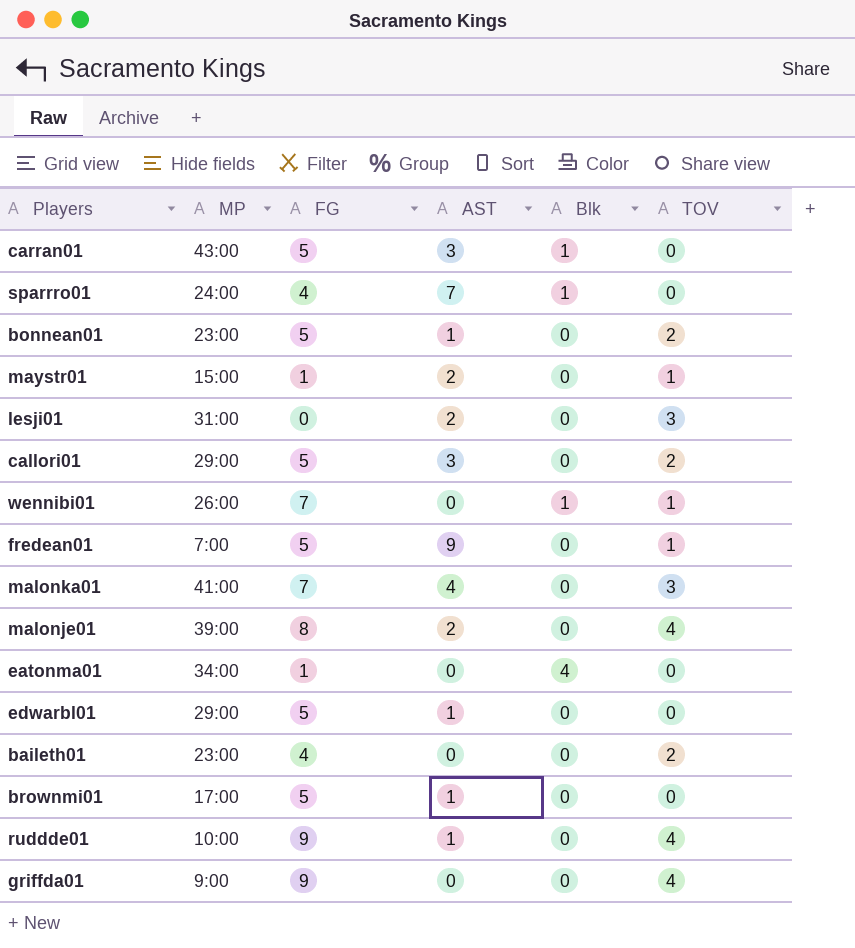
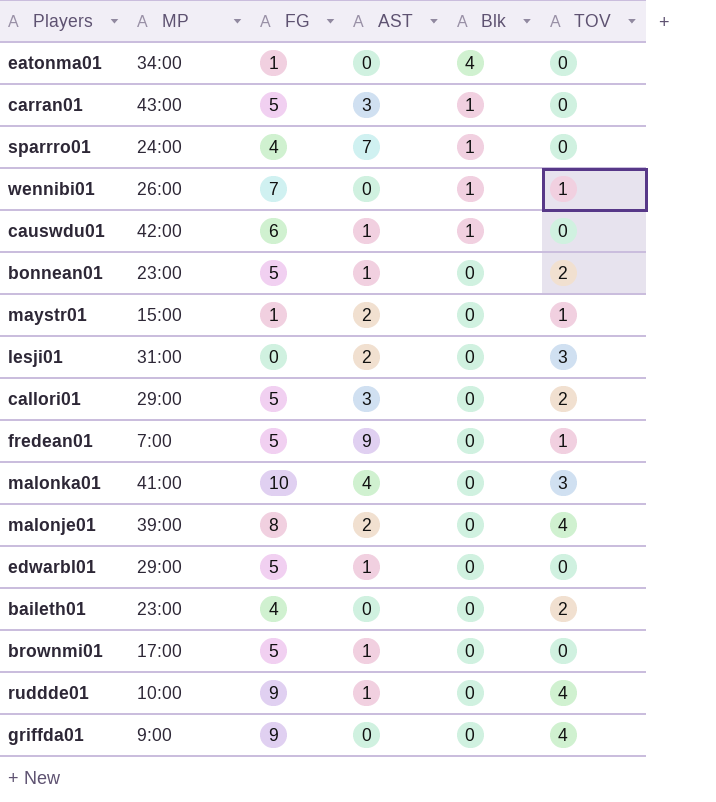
row order: none -> Blk descending
row causwdu01: none -> 42:00 | 6 | 1 | 1 | 0
malonka01 | FG: 7 -> 10

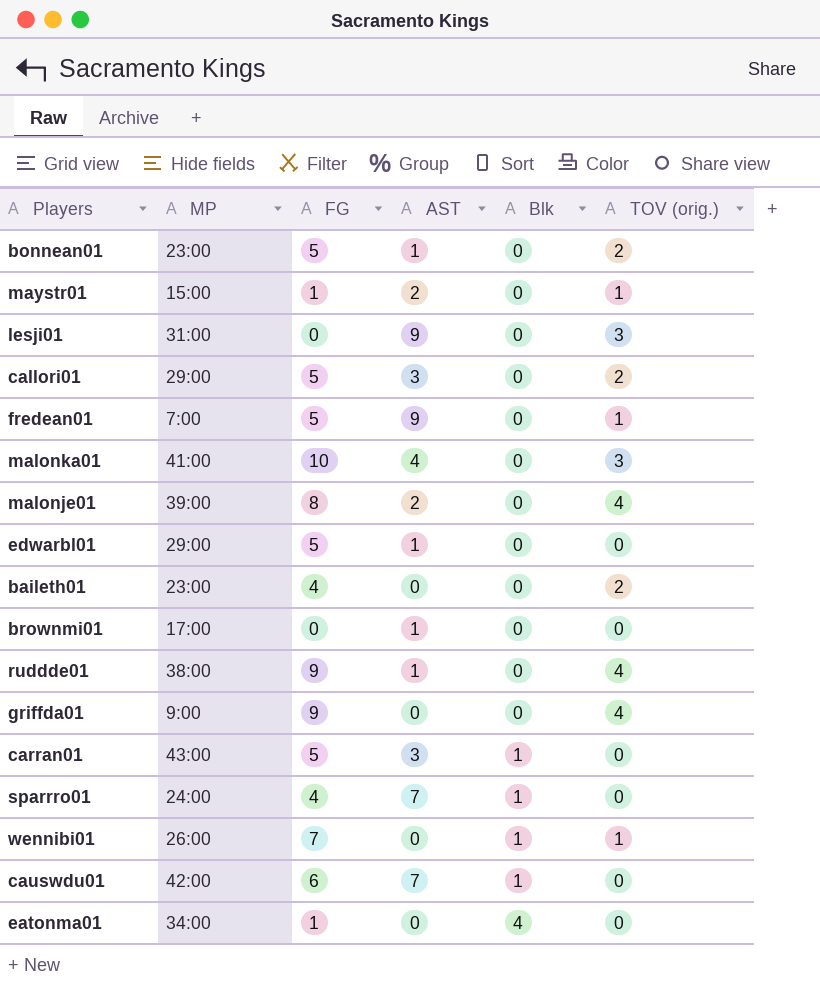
row order: Blk descending -> Blk ascending
column name: TOV -> TOV (orig.)
lesji01 | AST: 2 -> 9
brownmi01 | FG: 5 -> 0
ruddde01 | MP: 10:00 -> 38:00
causwdu01 | AST: 1 -> 7

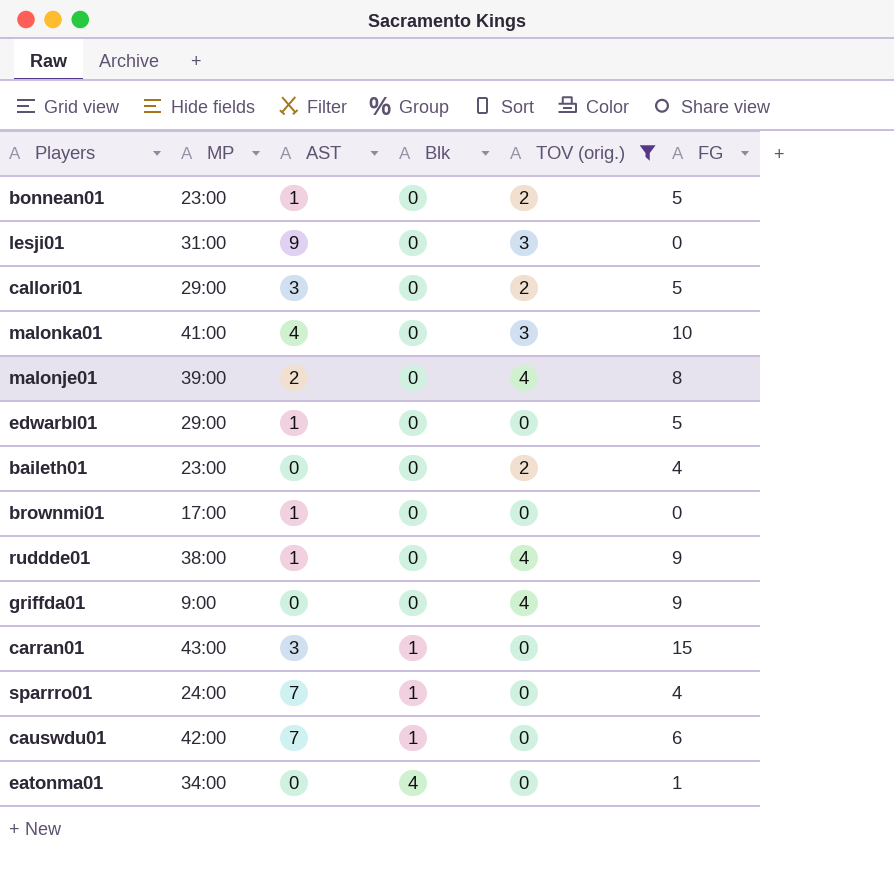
filter: none -> TOV (orig.) != 1
column FG | position: 3 -> 6
carran01 | FG: 5 -> 15

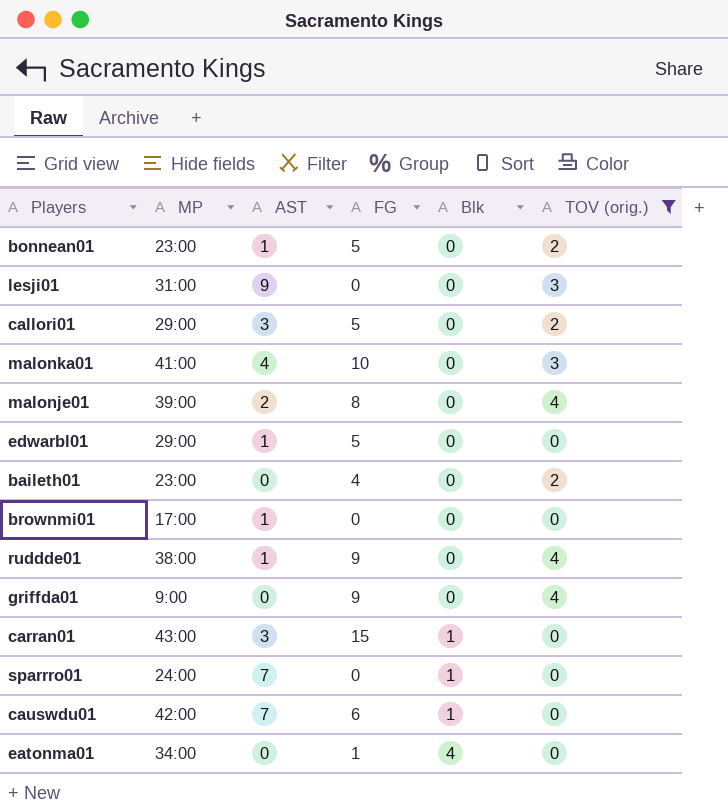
column FG | position: 6 -> 4
sparrro01 | FG: 4 -> 0

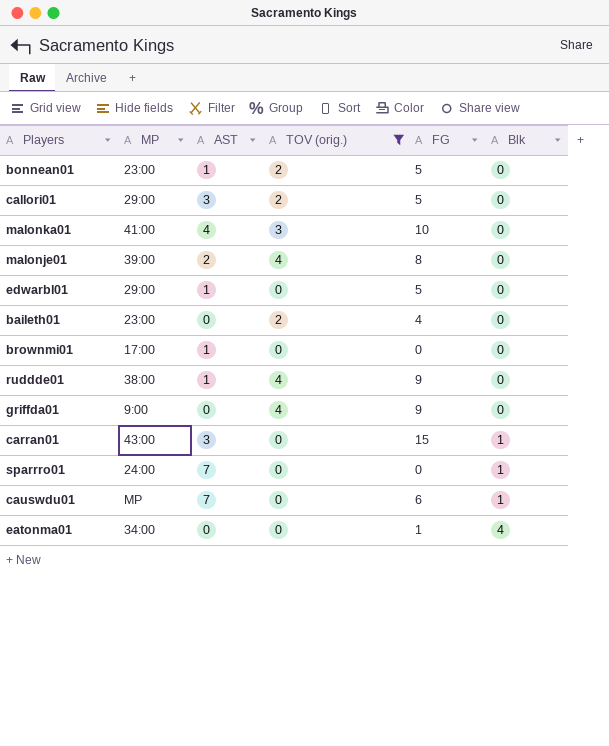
column TOV (orig.) | position: 6 -> 4
row lesji01: 31:00 | 9 | 0 | 0 | 3 -> none
causwdu01 | MP: 42:00 -> MP

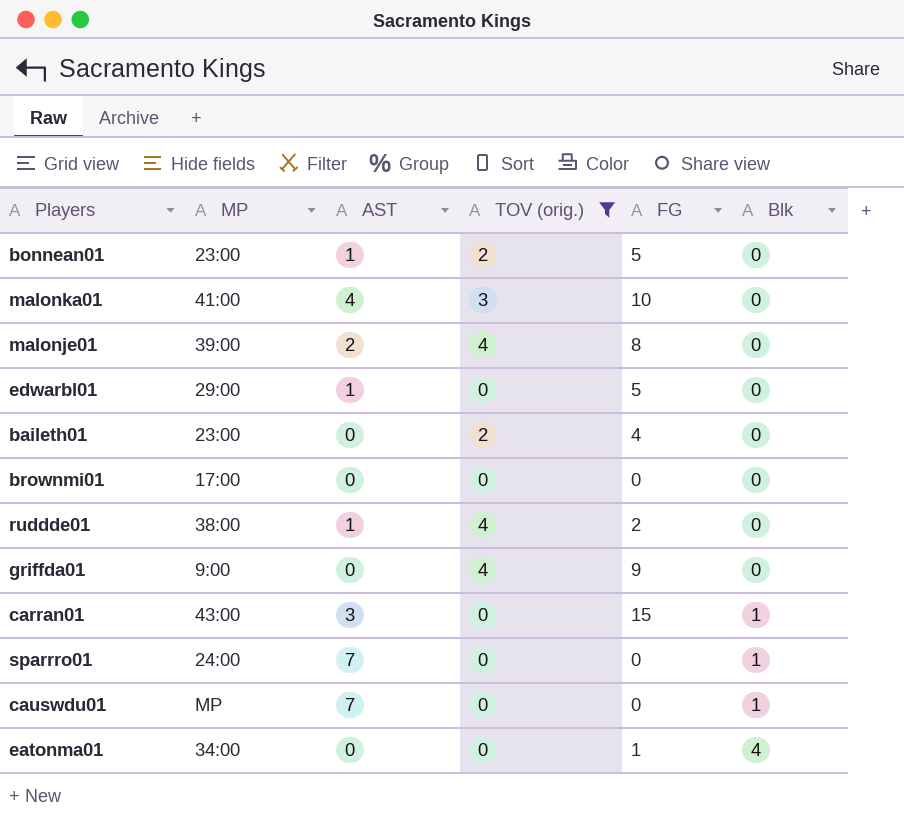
row callori01: 29:00 | 3 | 2 | 5 | 0 -> none
brownmi01 | AST: 1 -> 0
ruddde01 | FG: 9 -> 2
causwdu01 | FG: 6 -> 0

